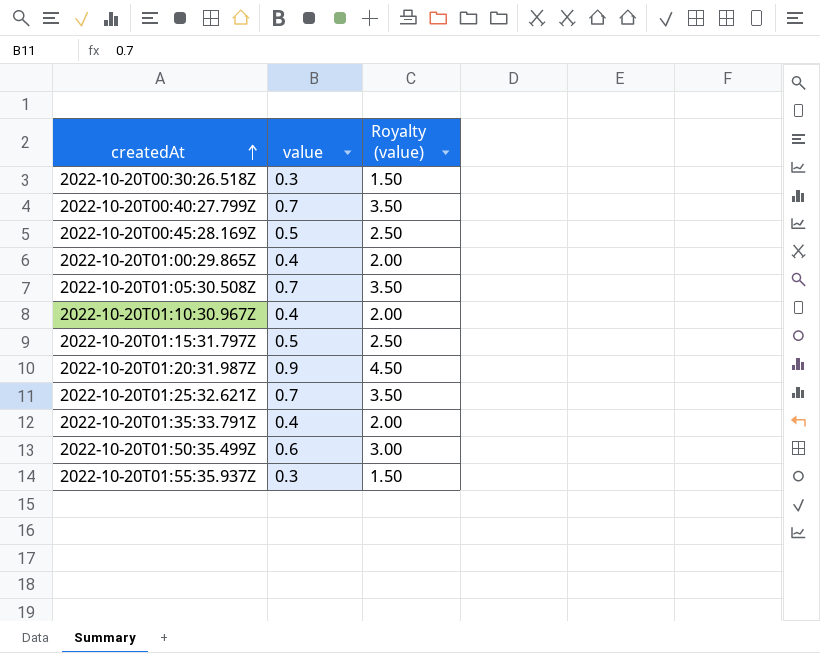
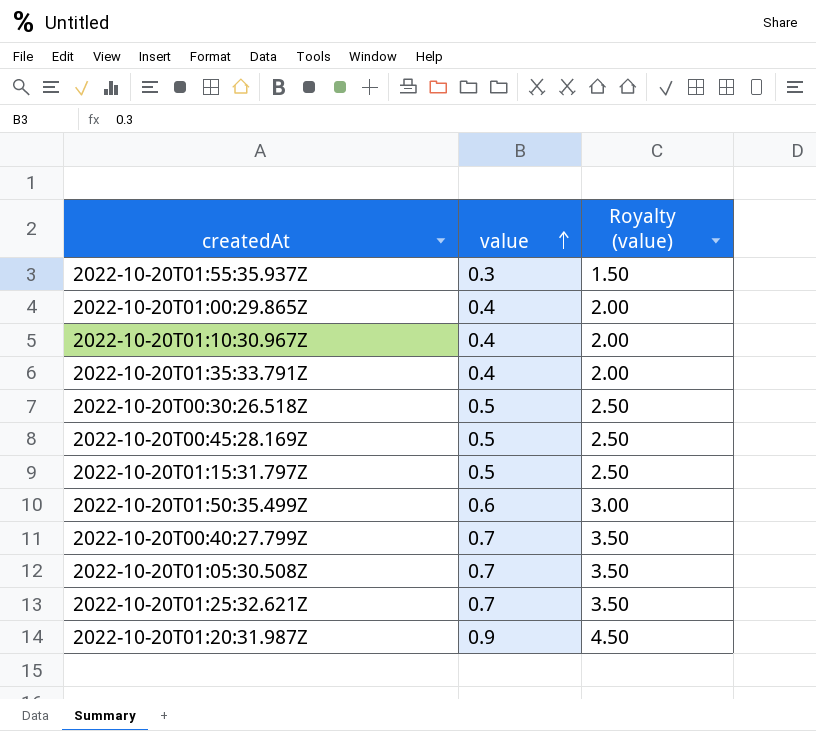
row order: createdAt ascending -> value ascending
2022-10-20T00:30:26.518Z | value: 0.3 -> 0.5
2022-10-20T00:30:26.518Z | Royalty (value): 1.50 -> 2.50

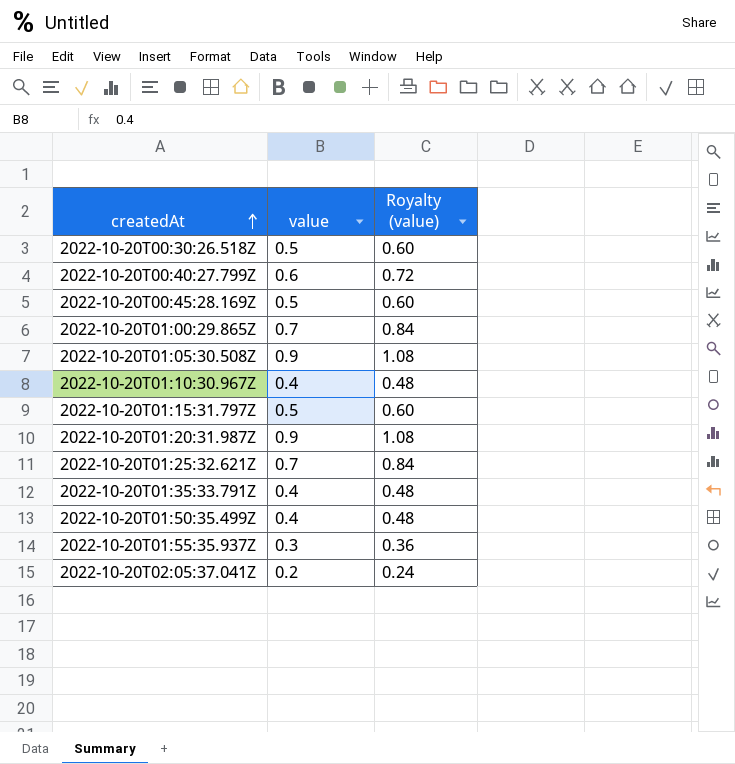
row order: value ascending -> createdAt ascending
column Royalty (value) | formula: [value] * 5 -> [value] * 1.2
2022-10-20T00:40:27.799Z | value: 0.7 -> 0.6
2022-10-20T01:00:29.865Z | value: 0.4 -> 0.7
2022-10-20T01:05:30.508Z | value: 0.7 -> 0.9
2022-10-20T01:50:35.499Z | value: 0.6 -> 0.4
row 2022-10-20T02:05:37.041Z: none -> 0.2 | 0.24

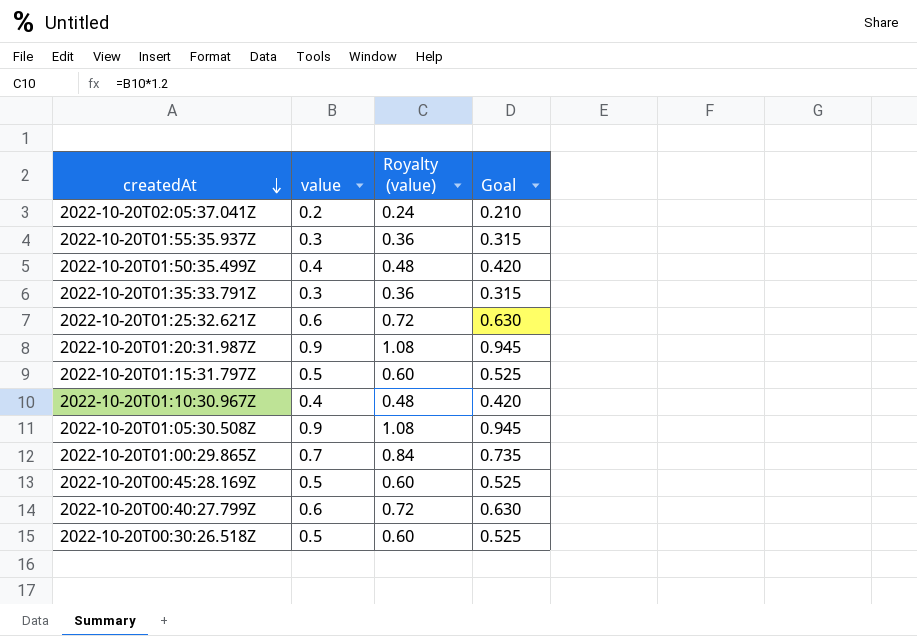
row order: createdAt ascending -> createdAt descending
column Goal | formula: none -> [value] * 1.05
2022-10-20T01:35:33.791Z | value: 0.4 -> 0.3
2022-10-20T01:35:33.791Z | Royalty (value): 0.48 -> 0.36
2022-10-20T01:25:32.621Z | value: 0.7 -> 0.6
2022-10-20T01:25:32.621Z | Royalty (value): 0.84 -> 0.72

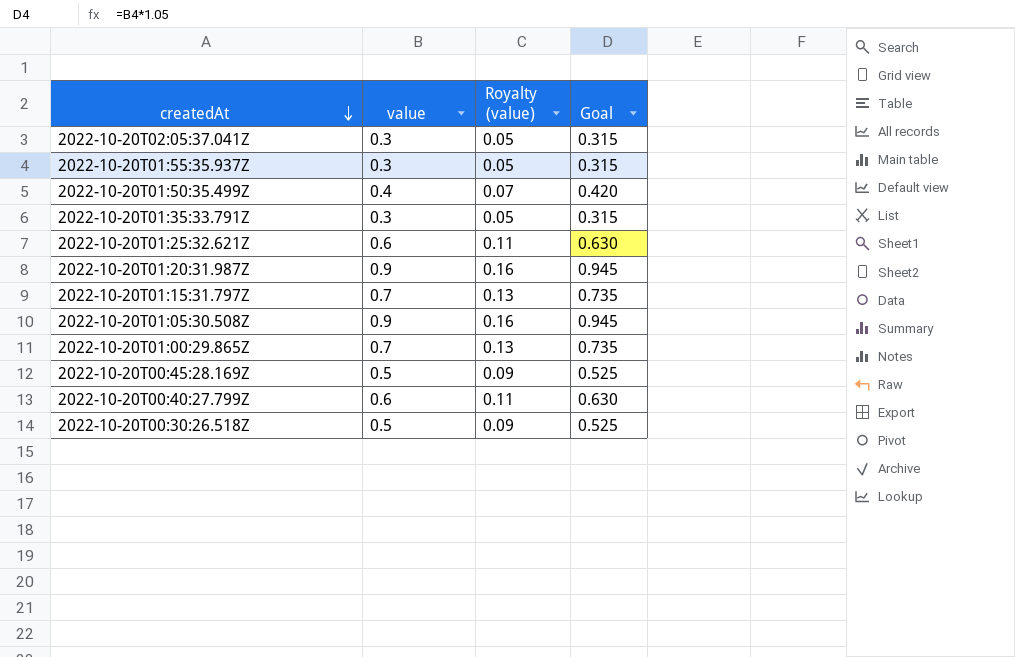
column Royalty (value) | formula: [value] * 1.2 -> [value] * 0.18
row 2022-10-20T01:10:30.967Z: 0.4 | 0.48 | 0.420 -> none
2022-10-20T02:05:37.041Z | value: 0.2 -> 0.3
2022-10-20T02:05:37.041Z | Goal: 0.210 -> 0.315
2022-10-20T01:15:31.797Z | value: 0.5 -> 0.7
2022-10-20T01:15:31.797Z | Goal: 0.525 -> 0.735

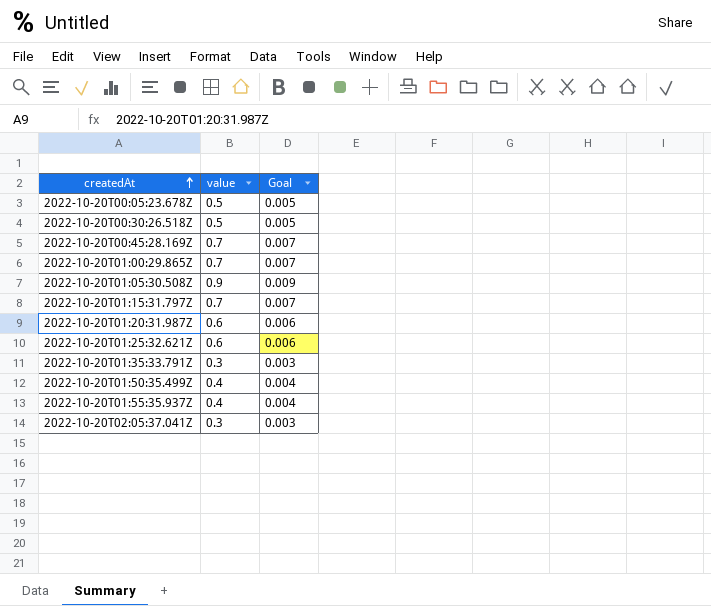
row order: createdAt descending -> createdAt ascending
column Royalty (value) | formula: [value] * 0.18 -> none
column Goal | formula: [value] * 1.05 -> [value] * 0.01
row 2022-10-20T00:40:27.799Z: 0.6 | 0.11 | 0.630 -> none
row 2022-10-20T00:05:23.678Z: none -> 0.5 | 0.005
2022-10-20T00:45:28.169Z | value: 0.5 -> 0.7
2022-10-20T01:20:31.987Z | value: 0.9 -> 0.6
2022-10-20T01:55:35.937Z | value: 0.3 -> 0.4

